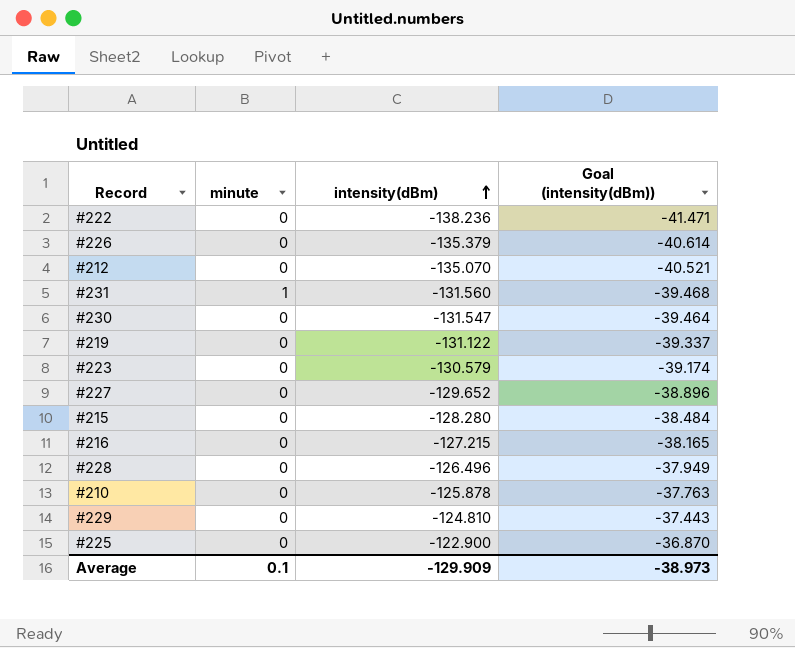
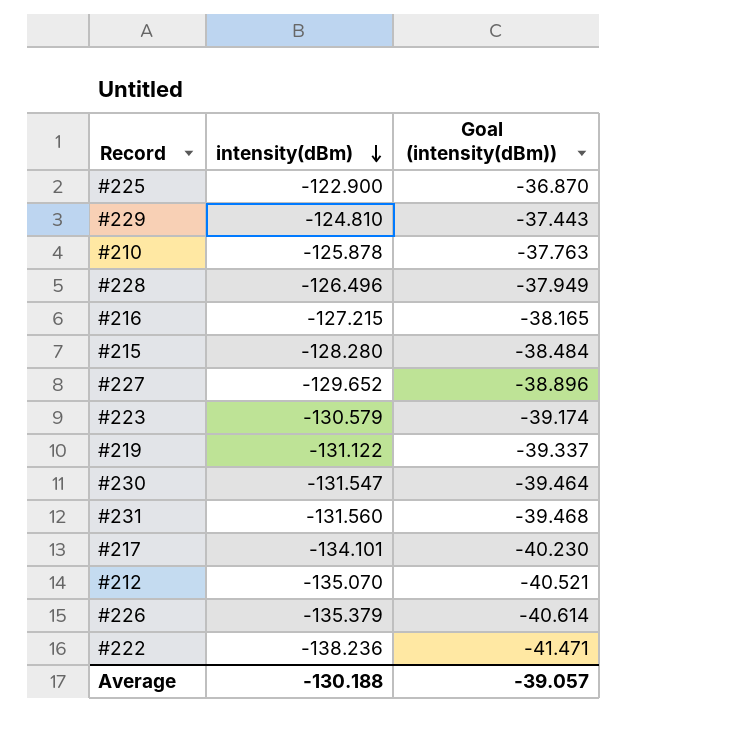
row order: intensity(dBm) ascending -> intensity(dBm) descending
column minute | position: 2 -> none
row #217: none -> -134.101 | -40.230
Average | intensity(dBm): -129.909 -> -130.188
Average | Goal (intensity(dBm)): -38.973 -> -39.057

